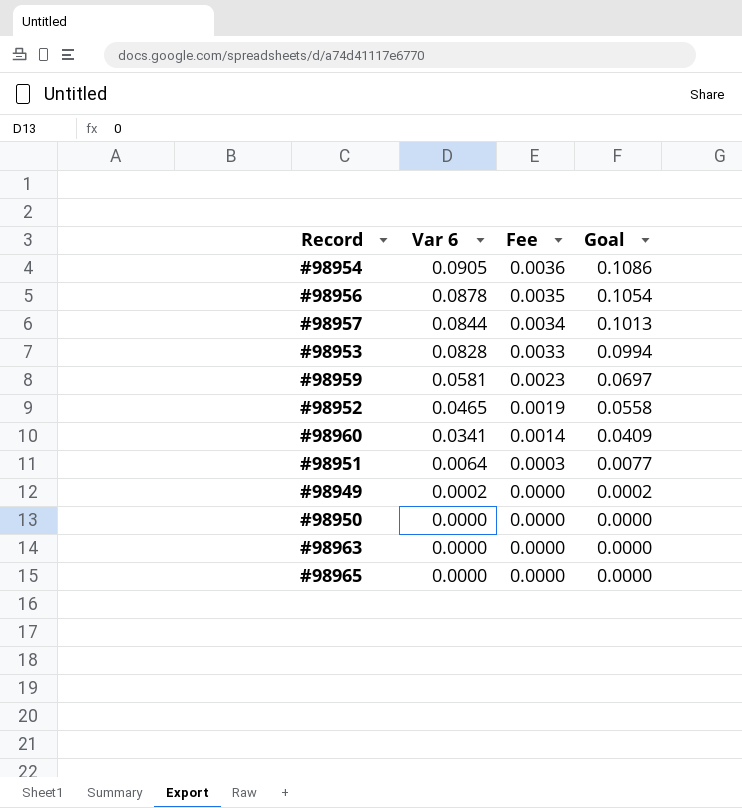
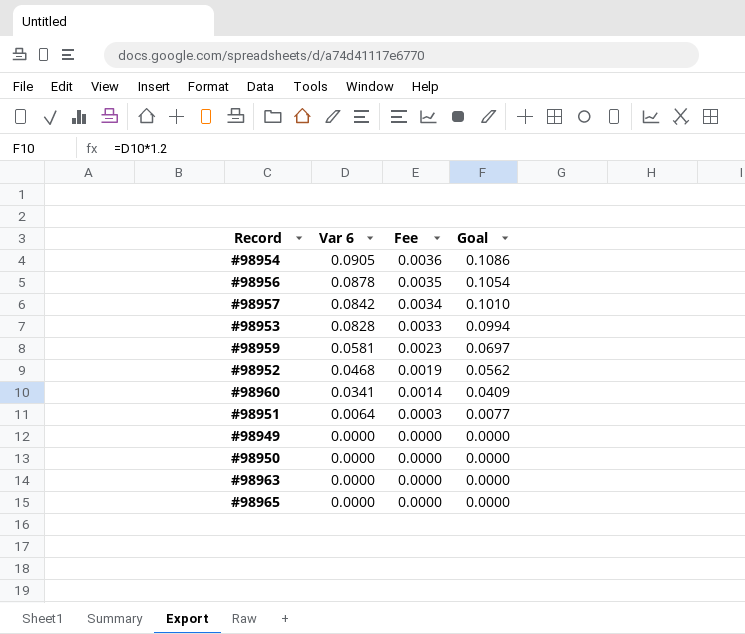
#98957 | Var 6: 0.0844 -> 0.0842
#98957 | Goal: 0.1013 -> 0.1010
#98952 | Var 6: 0.0465 -> 0.0468
#98952 | Goal: 0.0558 -> 0.0562
#98949 | Var 6: 0.0002 -> 0.0000
#98949 | Goal: 0.0002 -> 0.0000

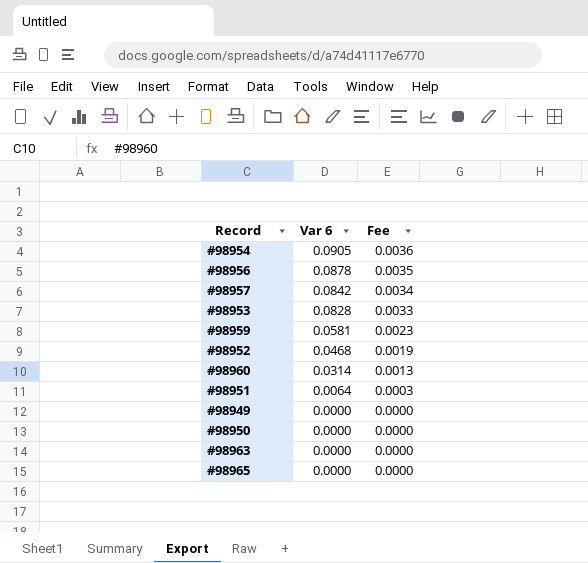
column Goal | formula: [Var 6] * 1.2 -> none
#98960 | Var 6: 0.0341 -> 0.0314
#98960 | Fee: 0.0014 -> 0.0013

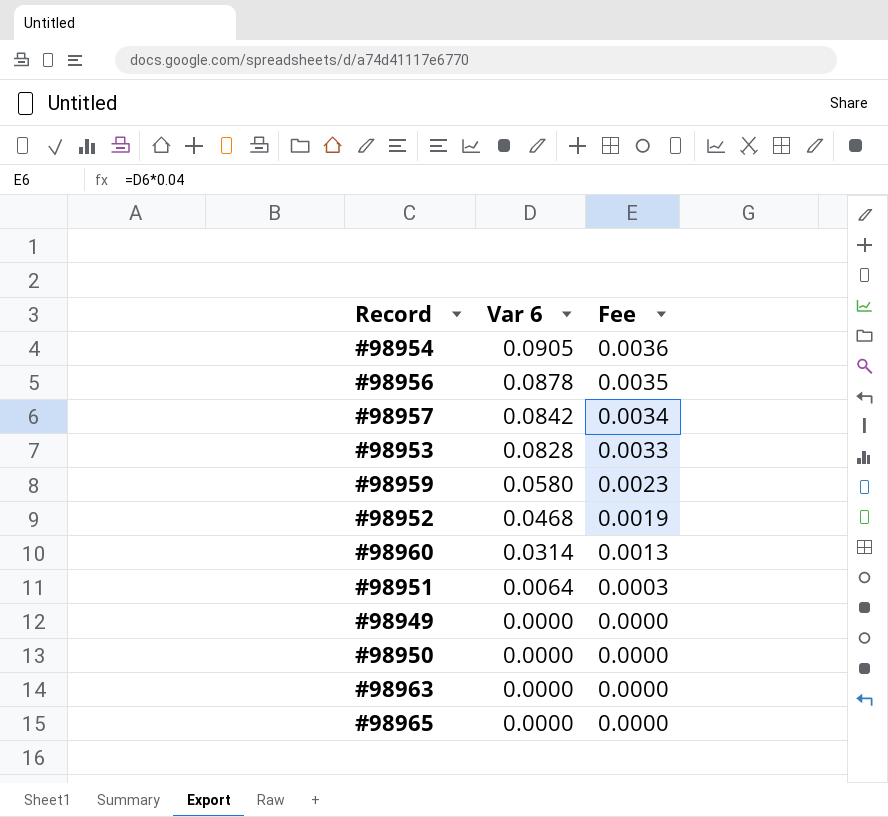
#98959 | Var 6: 0.0581 -> 0.0580

